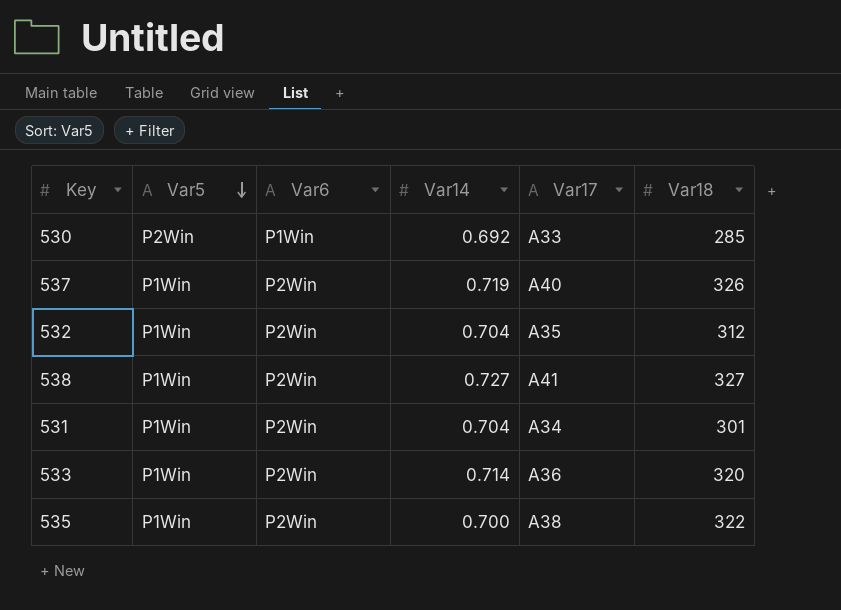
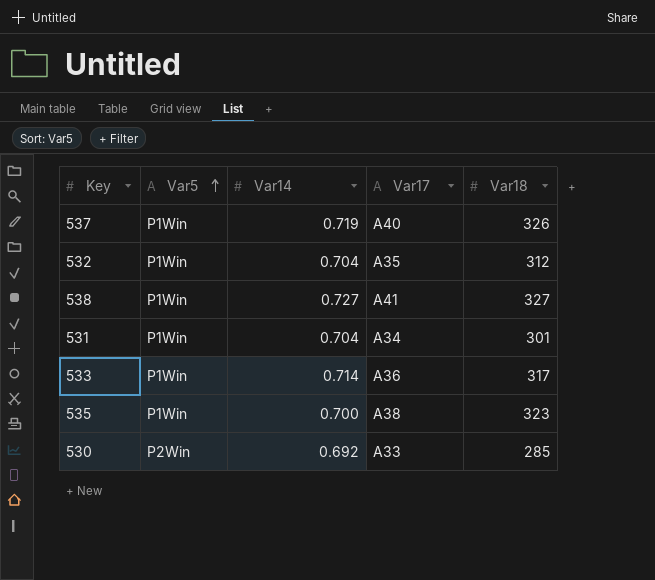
row order: Var5 descending -> Var5 ascending
column Var6 | position: 3 -> none
533 | Var18: 320 -> 317
535 | Var18: 322 -> 323

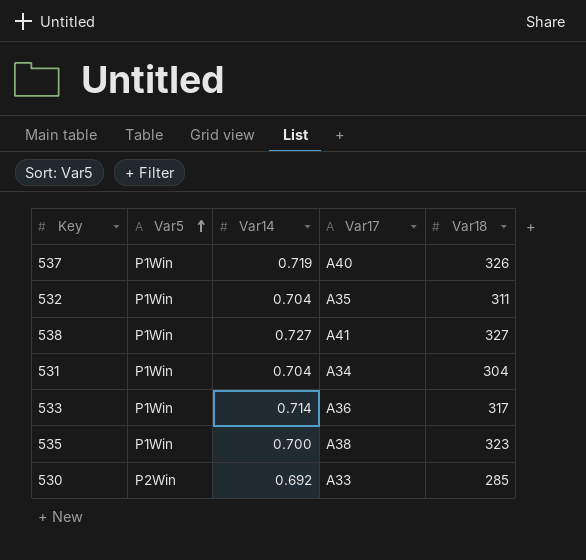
532 | Var18: 312 -> 311
531 | Var18: 301 -> 304

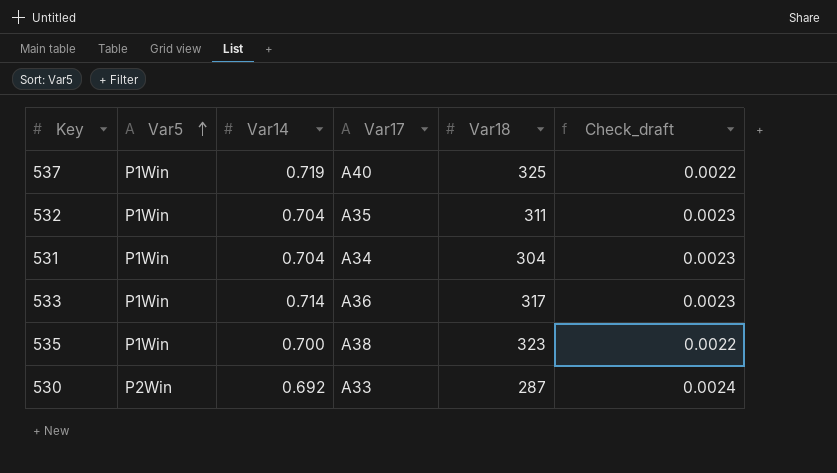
column Check_draft | formula: none -> [Var14] / [Var18]
row 538: P1Win | 0.727 | A41 | 327 -> none
537 | Var18: 326 -> 325
530 | Var18: 285 -> 287

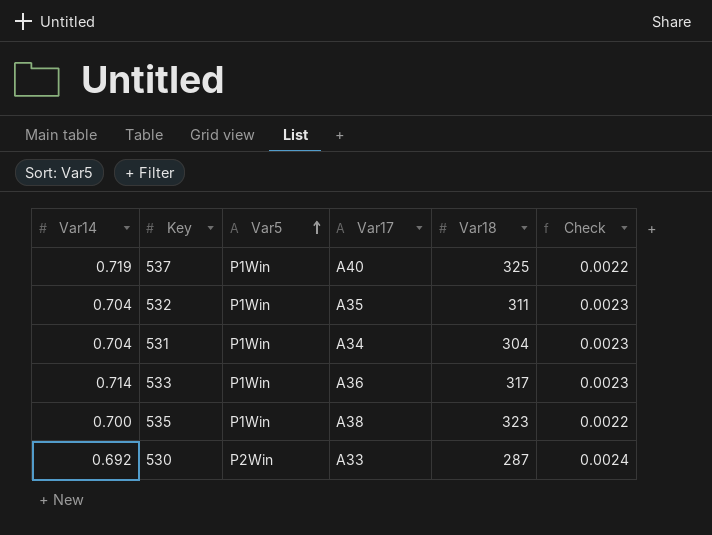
column Var14 | position: 3 -> 1
column name: Check_draft -> Check

